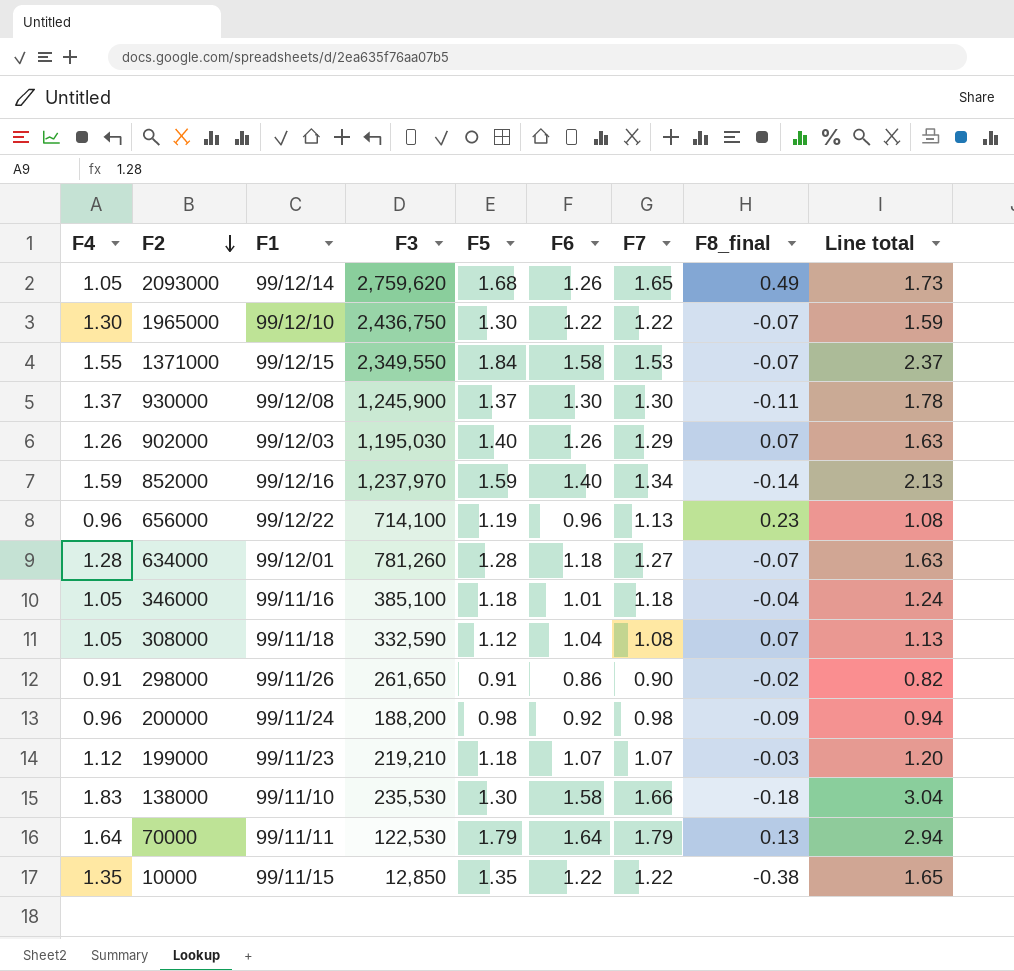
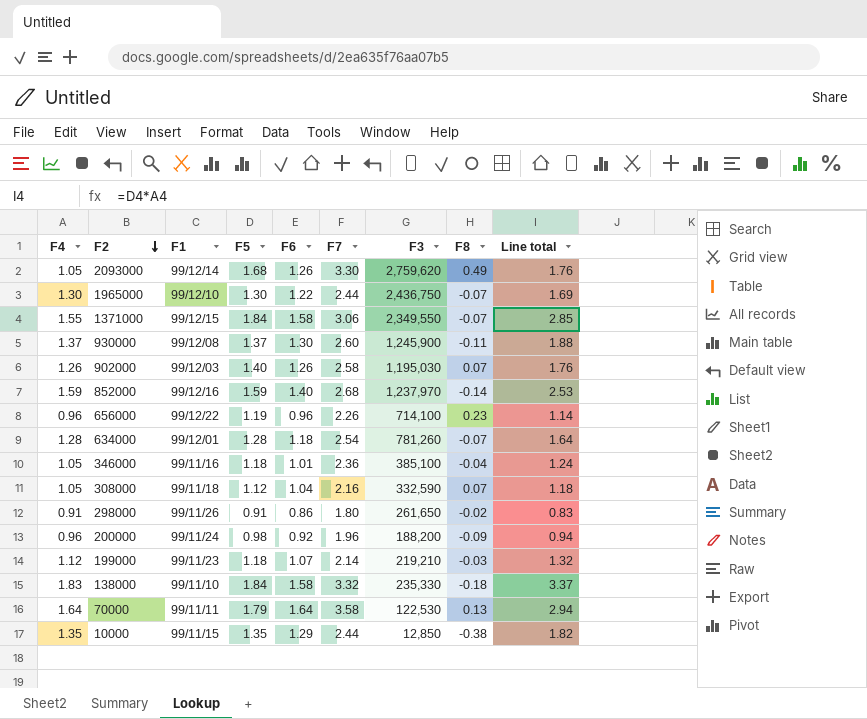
column F3 | position: 4 -> 7
column name: F8_final -> F8
column Line total | formula: [F4] * [F7] -> [F4] * [F5]
2093000 | F7: 1.65 -> 3.30
1965000 | F7: 1.22 -> 2.44
1371000 | F7: 1.53 -> 3.06
930000 | F7: 1.30 -> 2.60
902000 | F7: 1.29 -> 2.58
852000 | F7: 1.34 -> 2.68
656000 | F7: 1.13 -> 2.26
634000 | F7: 1.27 -> 2.54
346000 | F7: 1.18 -> 2.36
308000 | F7: 1.08 -> 2.16
298000 | F7: 0.90 -> 1.80
200000 | F7: 0.98 -> 1.96
199000 | F7: 1.07 -> 2.14
138000 | F5: 1.30 -> 1.84
138000 | F7: 1.66 -> 3.32
138000 | F3: 235,530 -> 235,330
70000 | F7: 1.79 -> 3.58
10000 | F6: 1.22 -> 1.29
10000 | F7: 1.22 -> 2.44

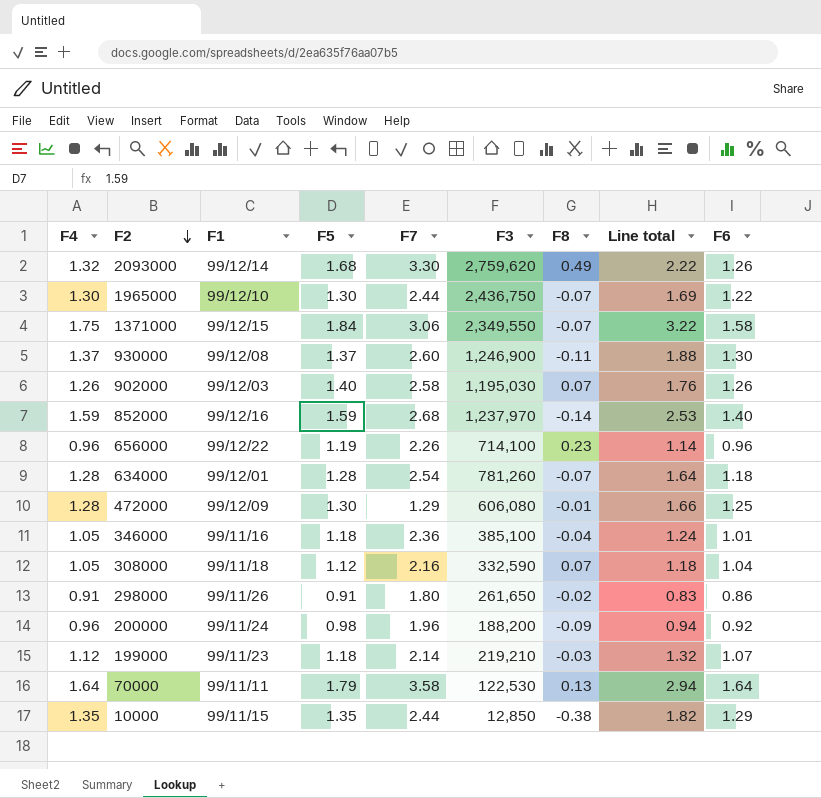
column F6 | position: 5 -> 9
row 138000: 1.83 | 99/11/10 | 1.84 | 1.58 | 3.32 | 235,330 | -0.18 | 3.37 -> none
2093000 | F4: 1.05 -> 1.32
2093000 | Line total: 1.76 -> 2.22
1371000 | F4: 1.55 -> 1.75
1371000 | Line total: 2.85 -> 3.22
930000 | F3: 1,245,900 -> 1,246,900
row 472000: none -> 1.28 | 99/12/09 | 1.30 | 1.29 | 606,080 | -0.01 | 1.66 | 1.25

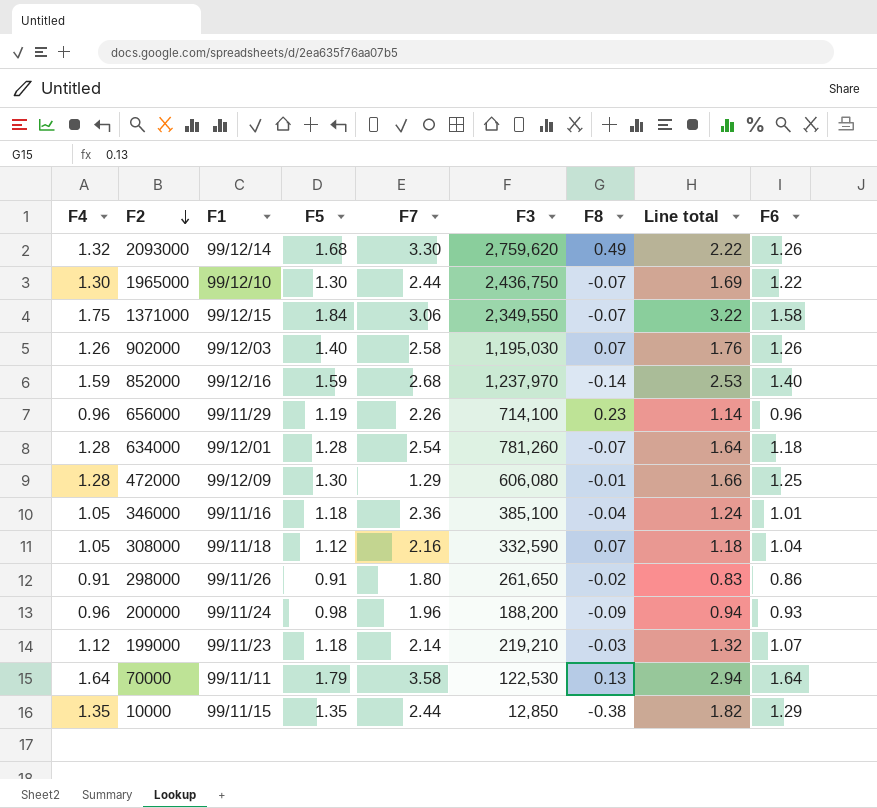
row 930000: 1.37 | 99/12/08 | 1.37 | 2.60 | 1,246,900 | -0.11 | 1.88 | 1.30 -> none
656000 | F1: 99/12/22 -> 99/11/29
200000 | F6: 0.92 -> 0.93

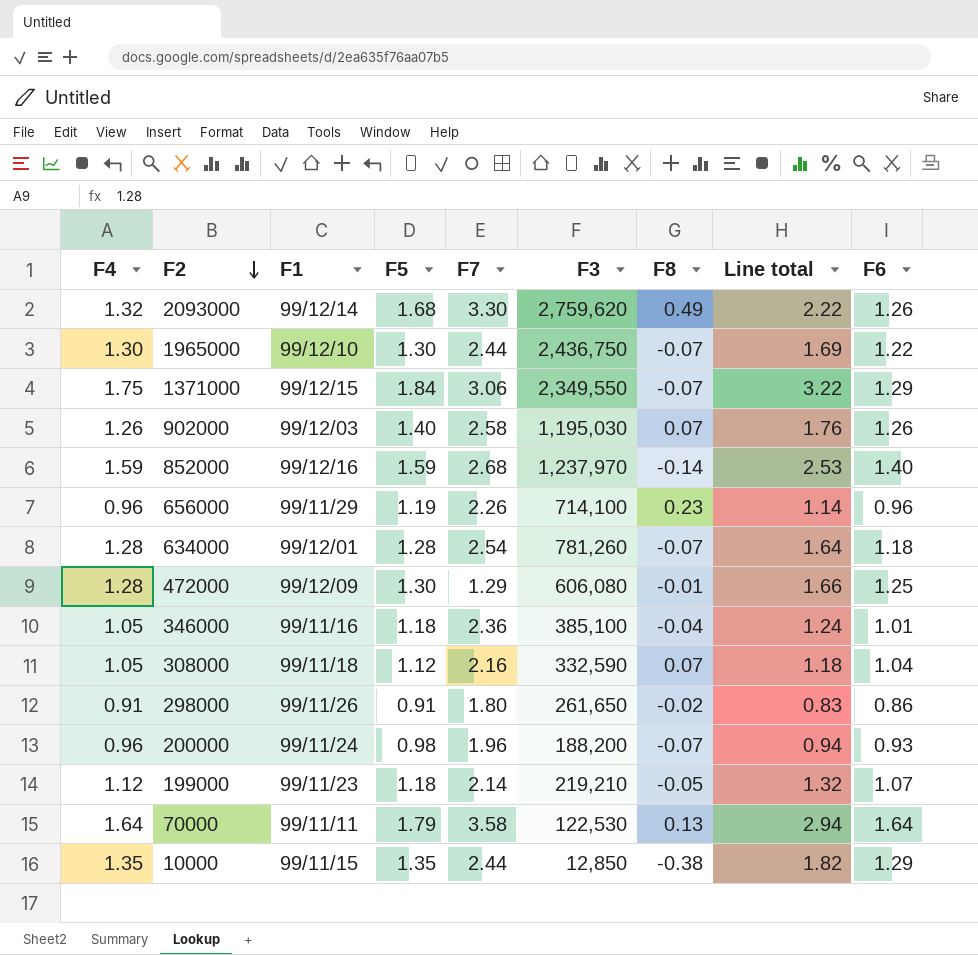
1371000 | F6: 1.58 -> 1.29
200000 | F8: -0.09 -> -0.07
199000 | F8: -0.03 -> -0.05

